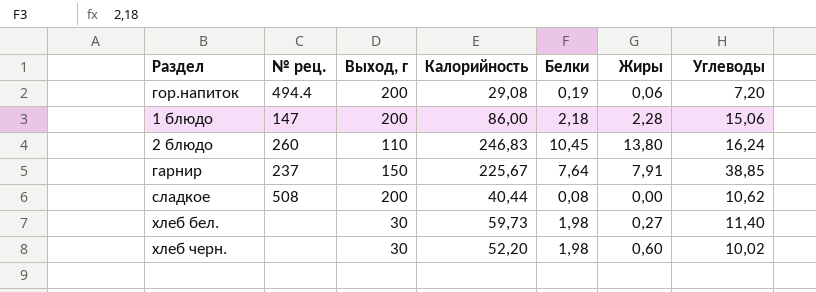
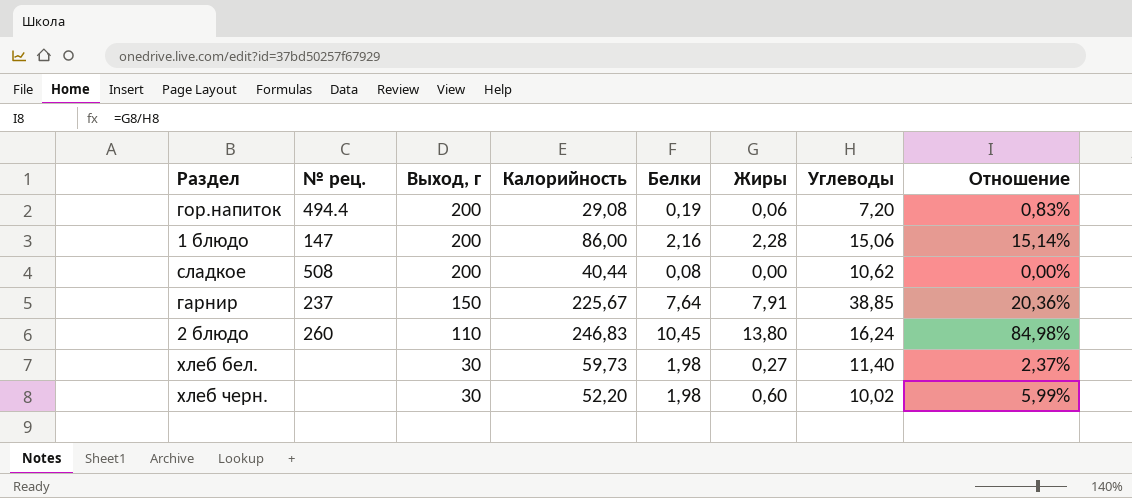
row order: none -> Выход, г descending
column Отношение | formula: none -> [Жиры] / [Углеводы]
1 блюдо | Белки: 2,18 -> 2,16

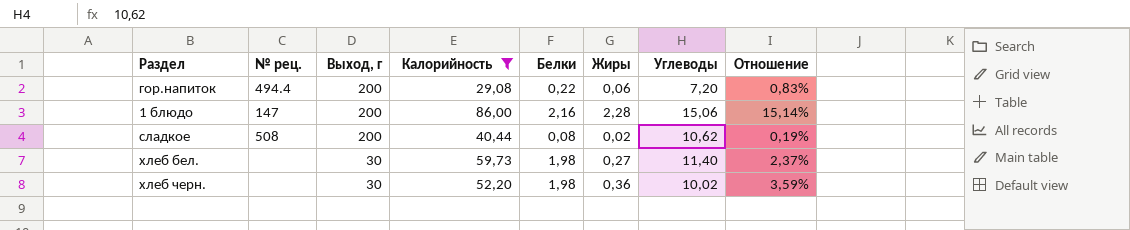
filter: none -> Калорийность <= 86,00
гор.напиток | Белки: 0,19 -> 0,22
сладкое | Жиры: 0,00 -> 0,02
сладкое | Отношение: 0,00% -> 0,19%
хлеб черн. | Жиры: 0,60 -> 0,36
хлеб черн. | Отношение: 5,99% -> 3,59%

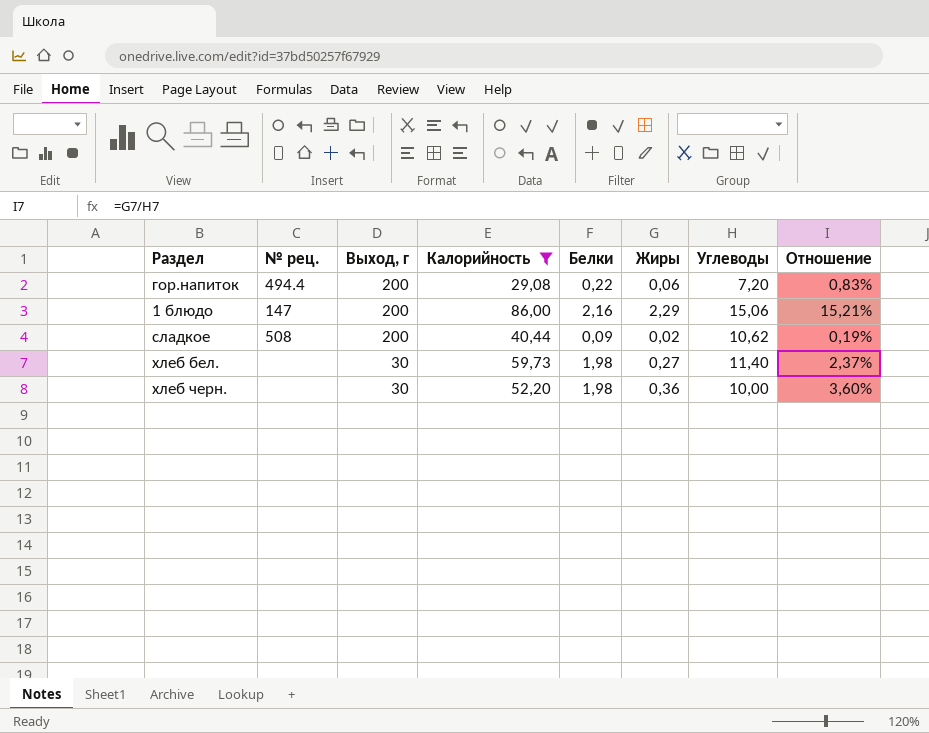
1 блюдо | Жиры: 2,28 -> 2,29
1 блюдо | Отношение: 15,14% -> 15,21%
сладкое | Белки: 0,08 -> 0,09
хлеб черн. | Углеводы: 10,02 -> 10,00
хлеб черн. | Отношение: 3,59% -> 3,60%

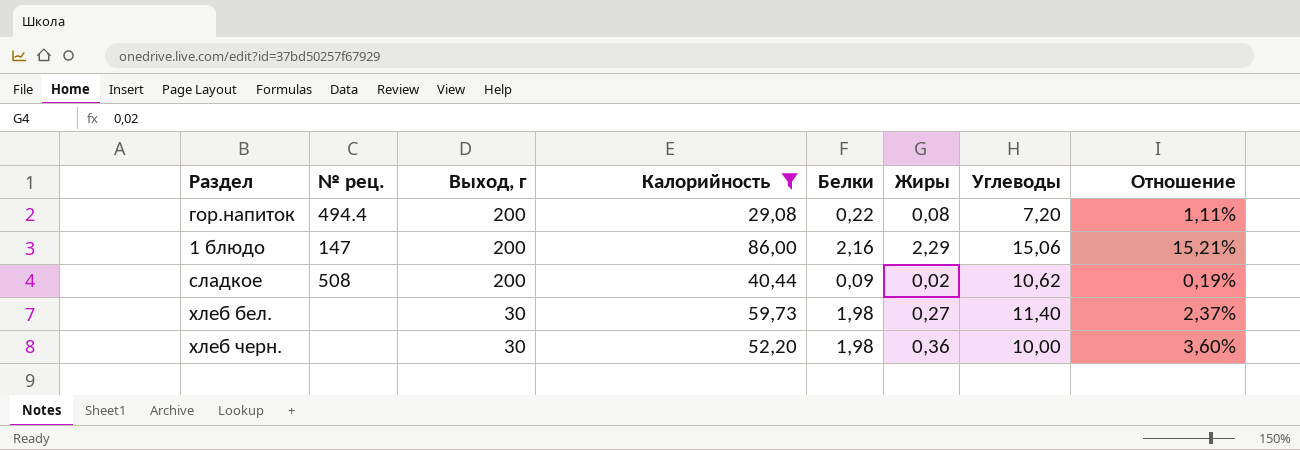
гор.напиток | Жиры: 0,06 -> 0,08
гор.напиток | Отношение: 0,83% -> 1,11%

